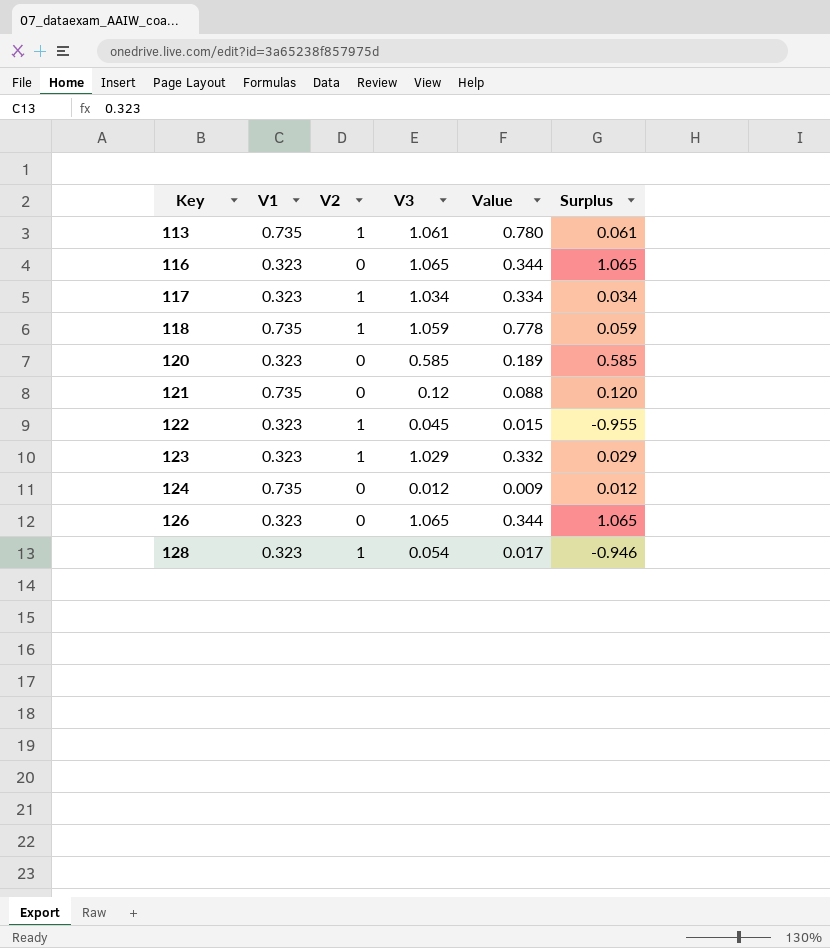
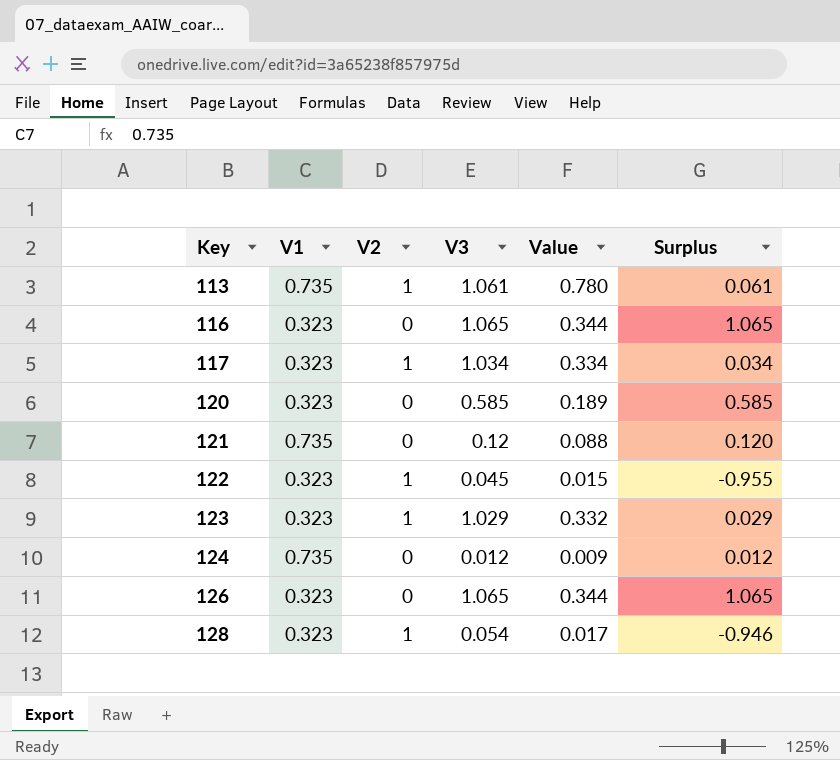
row 118: 0.735 | 1 | 1.059 | 0.778 | 0.059 -> none

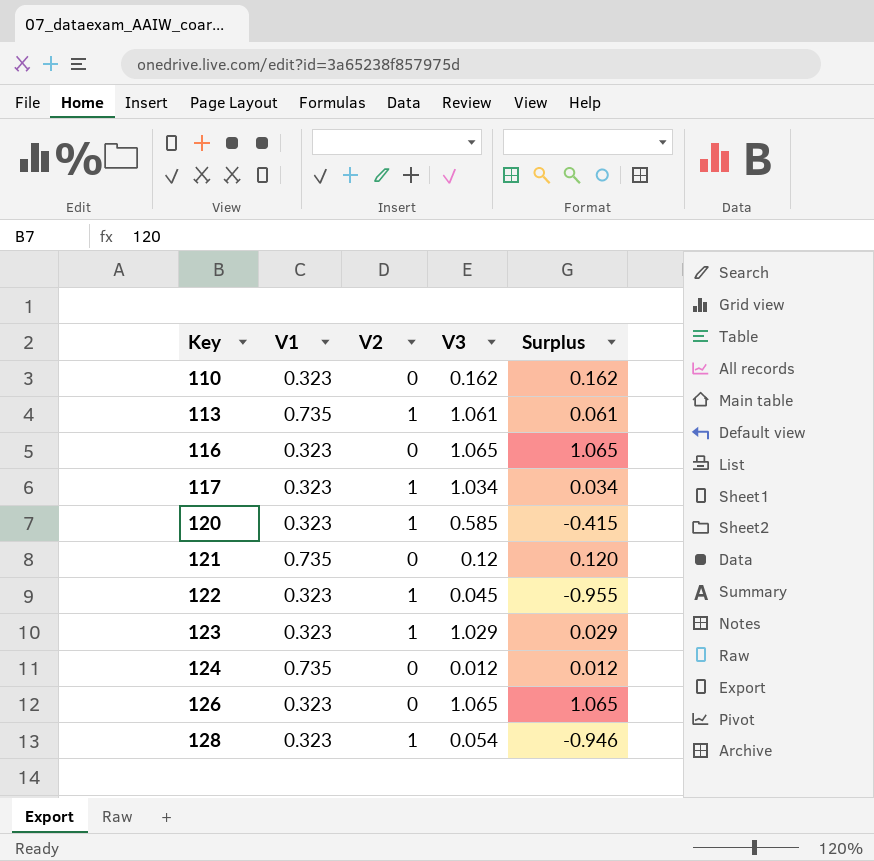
column Value | formula: [V1] * [V3] -> none
row 110: none -> 0.323 | 0 | 0.162 | 0.162
120 | V2: 0 -> 1
120 | Surplus: 0.585 -> -0.415

